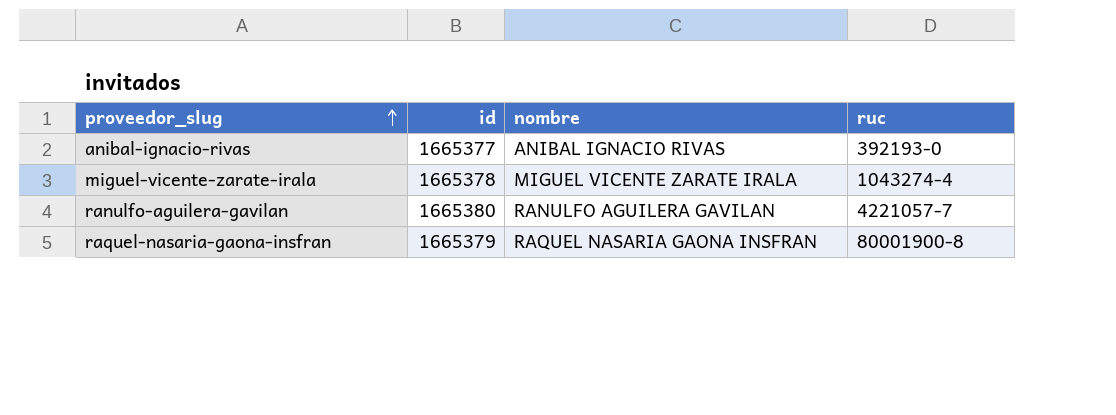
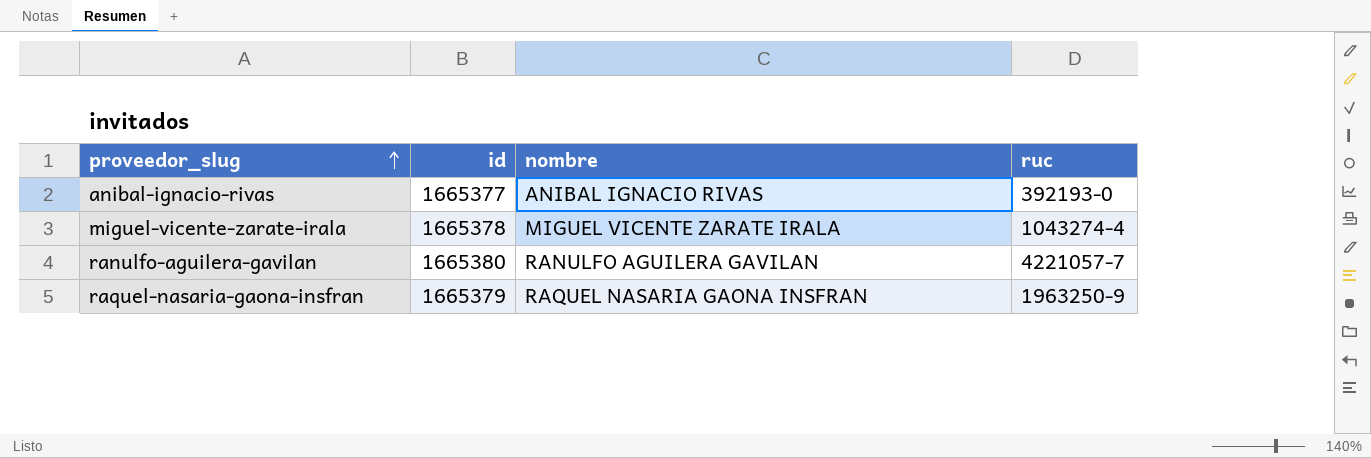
raquel-nasaria-gaona-insfran | ruc: 80001900-8 -> 1963250-9

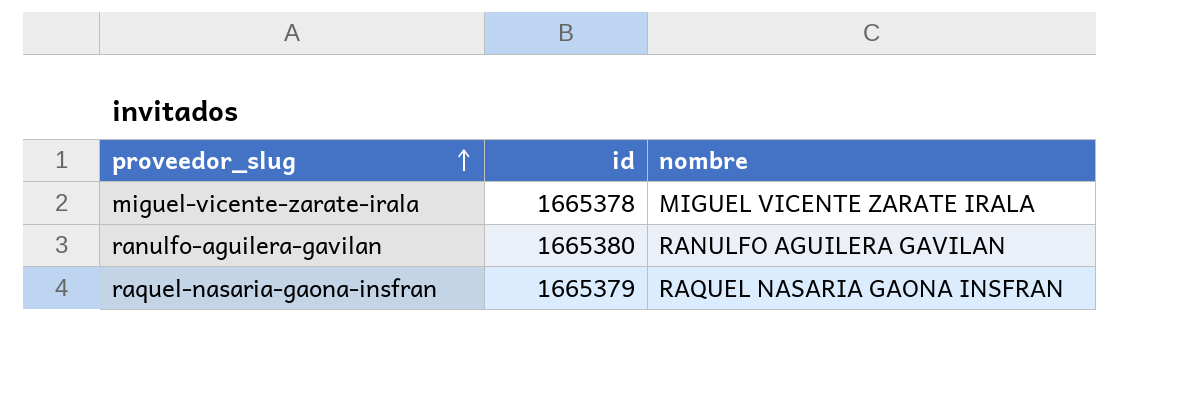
column ruc | position: 4 -> none
row anibal-ignacio-rivas: 1665377 | ANIBAL IGNACIO RIVAS | 392193-0 -> none

